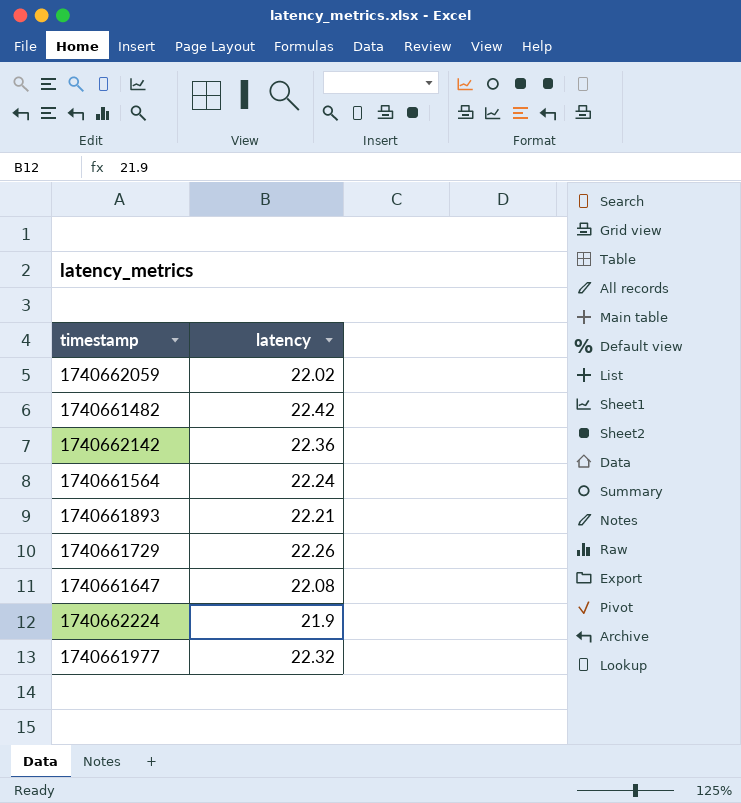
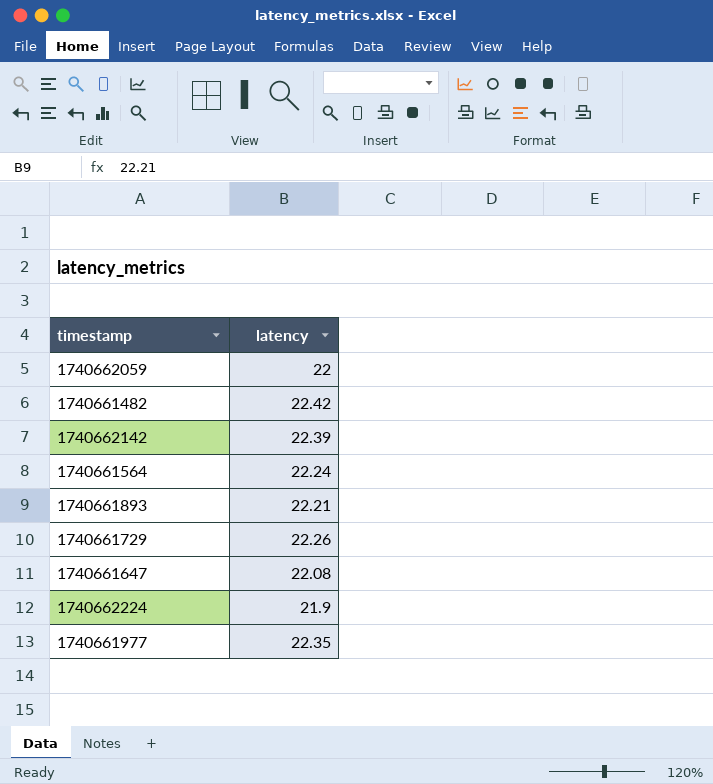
1740662059 | latency: 22.02 -> 22
1740662142 | latency: 22.36 -> 22.39
1740661977 | latency: 22.32 -> 22.35

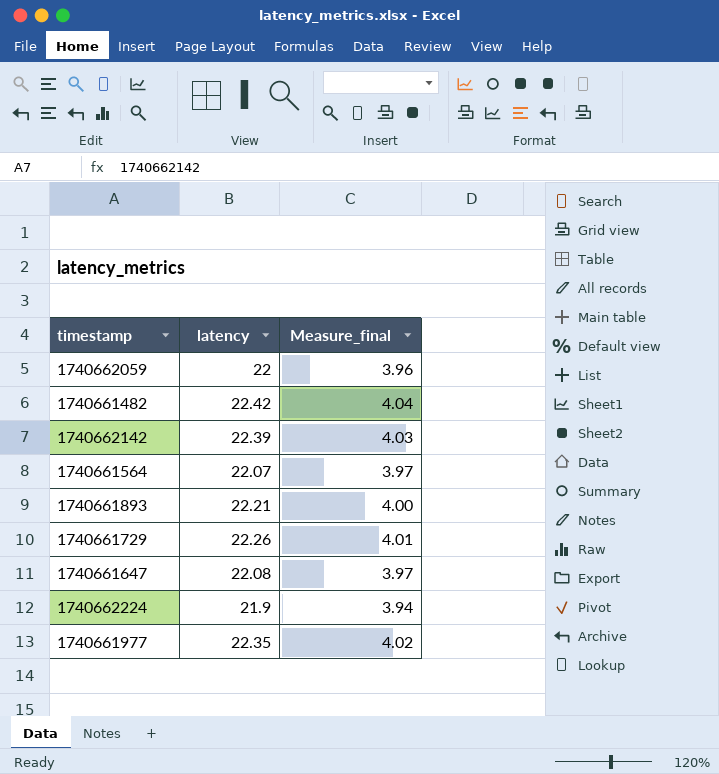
column Measure_final | formula: none -> [latency] * 0.18
1740661564 | latency: 22.24 -> 22.07

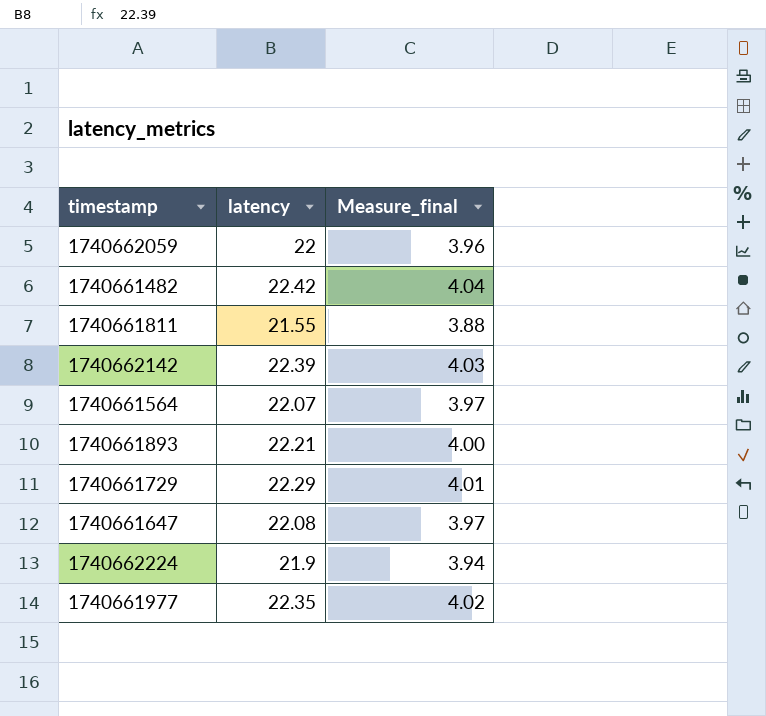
row 1740661811: none -> 21.55 | 3.88
1740661729 | latency: 22.26 -> 22.29

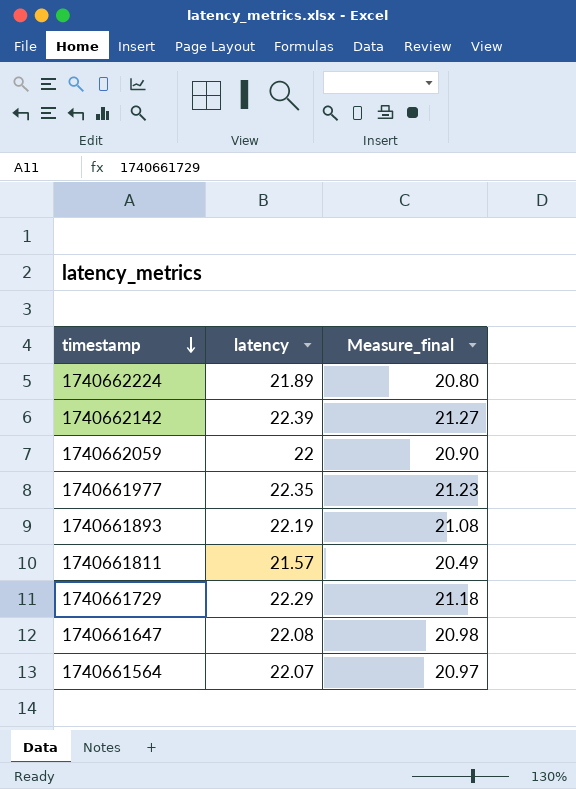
row order: none -> timestamp descending
column Measure_final | formula: [latency] * 0.18 -> [latency] * 0.95
row 1740661482: 22.42 | 4.04 -> none
1740662224 | latency: 21.9 -> 21.89
1740661893 | latency: 22.21 -> 22.19
1740661811 | latency: 21.55 -> 21.57

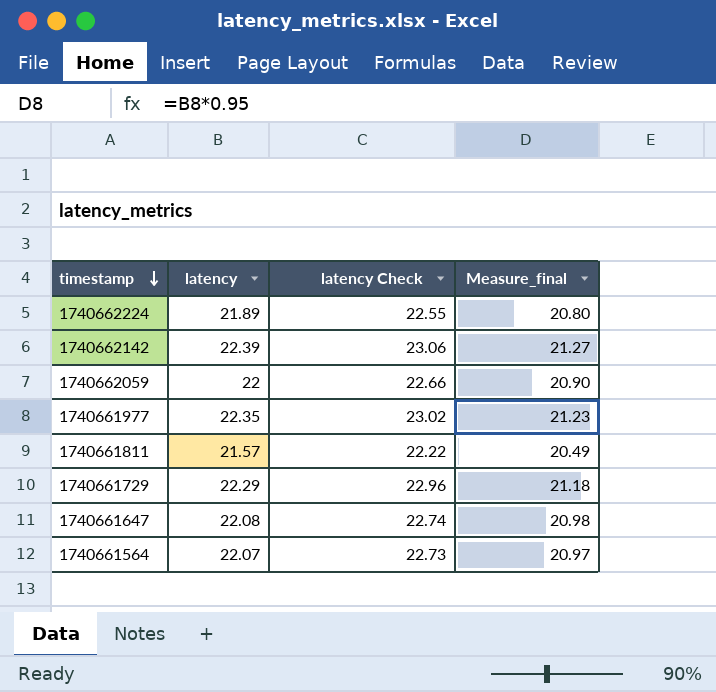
column latency Check | formula: none -> [latency] * 1.03
row 1740661893: 22.19 | 21.08 -> none

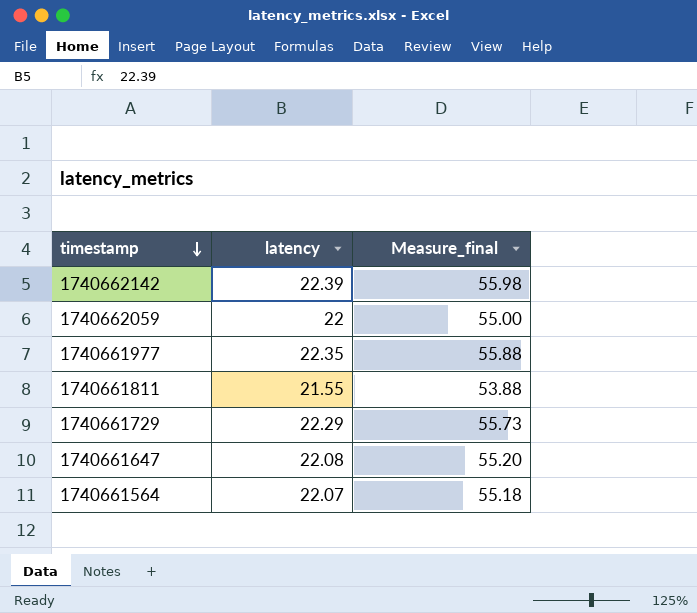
column latency Check | formula: [latency] * 1.03 -> none
column Measure_final | formula: [latency] * 0.95 -> [latency] * 2.5
row 1740662224: 21.89 | 22.55 | 20.80 -> none
1740661811 | latency: 21.57 -> 21.55

